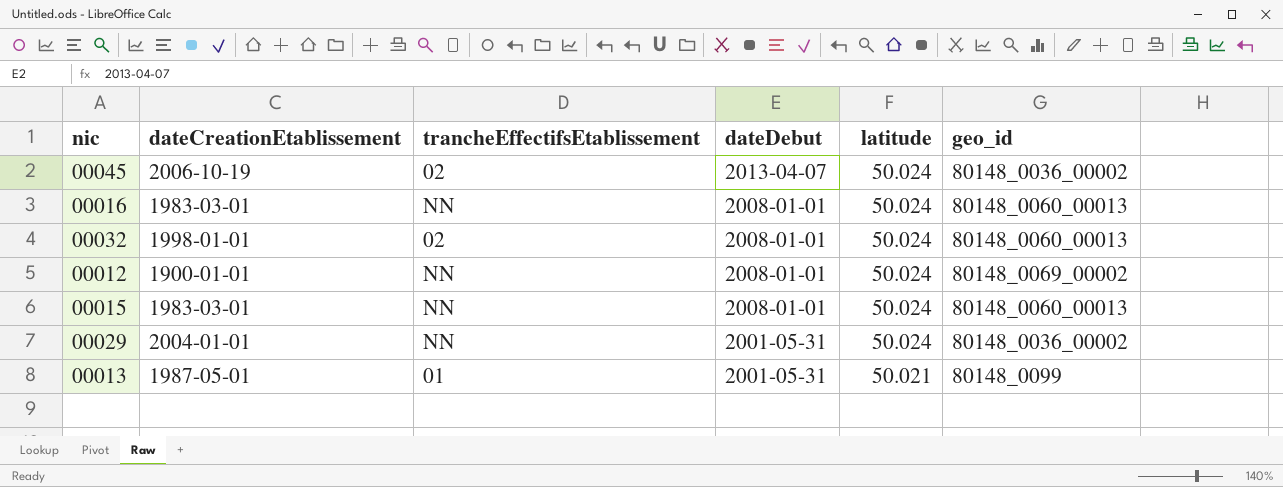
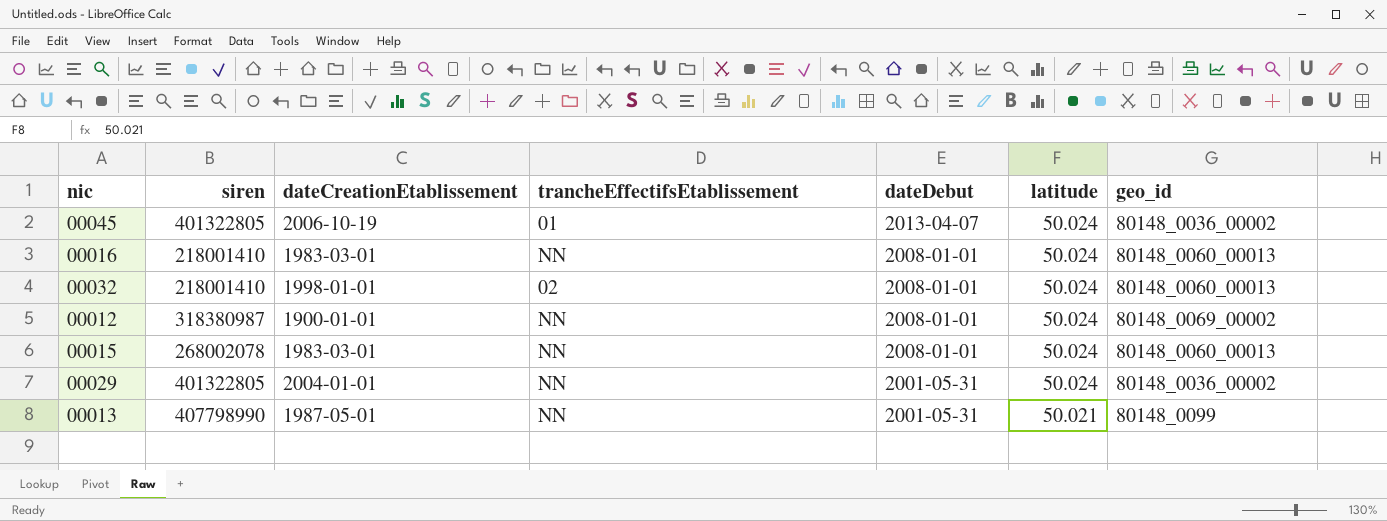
column siren | position: none -> 2
00045 | trancheEffectifsEtablissement: 02 -> 01
00013 | trancheEffectifsEtablissement: 01 -> NN

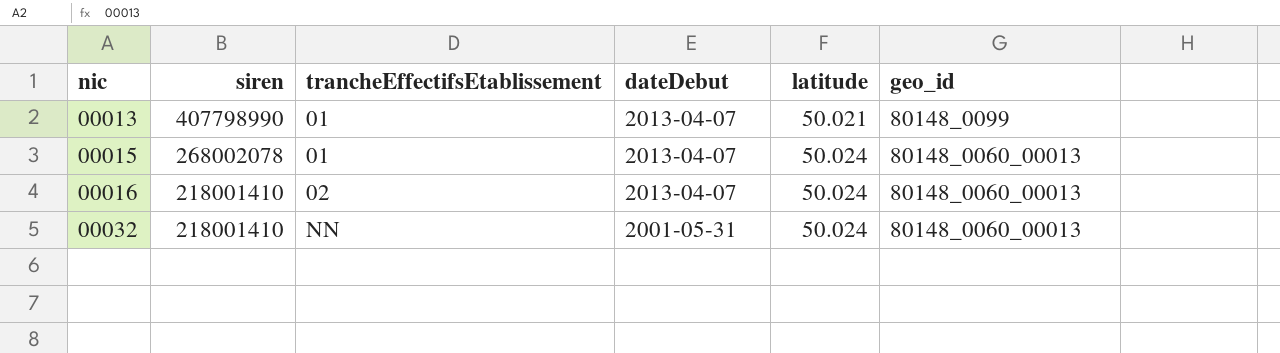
row order: dateDebut descending -> nic ascending
column dateCreationEtablissement | position: 3 -> none
row 00045: 401322805 | 2006-10-19 | 01 | 2013-04-07 | 50.024 | 80148_0036_00002 -> none
row 00012: 318380987 | 1900-01-01 | NN | 2008-01-01 | 50.024 | 80148_0069_00002 -> none
row 00029: 401322805 | 2004-01-01 | NN | 2001-05-31 | 50.024 | 80148_0036_00002 -> none
00013 | trancheEffectifsEtablissement: NN -> 01
00013 | dateDebut: 2001-05-31 -> 2013-04-07
00015 | trancheEffectifsEtablissement: NN -> 01
00015 | dateDebut: 2008-01-01 -> 2013-04-07
00016 | trancheEffectifsEtablissement: NN -> 02
00016 | dateDebut: 2008-01-01 -> 2013-04-07
00032 | trancheEffectifsEtablissement: 02 -> NN
00032 | dateDebut: 2008-01-01 -> 2001-05-31

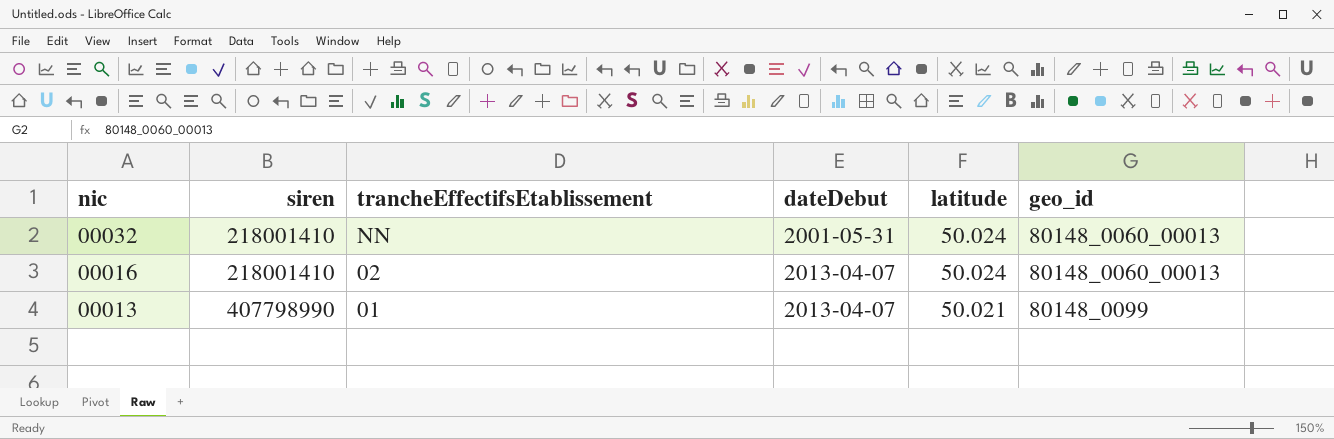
row order: nic ascending -> nic descending
row 00015: 268002078 | 01 | 2013-04-07 | 50.024 | 80148_0060_00013 -> none

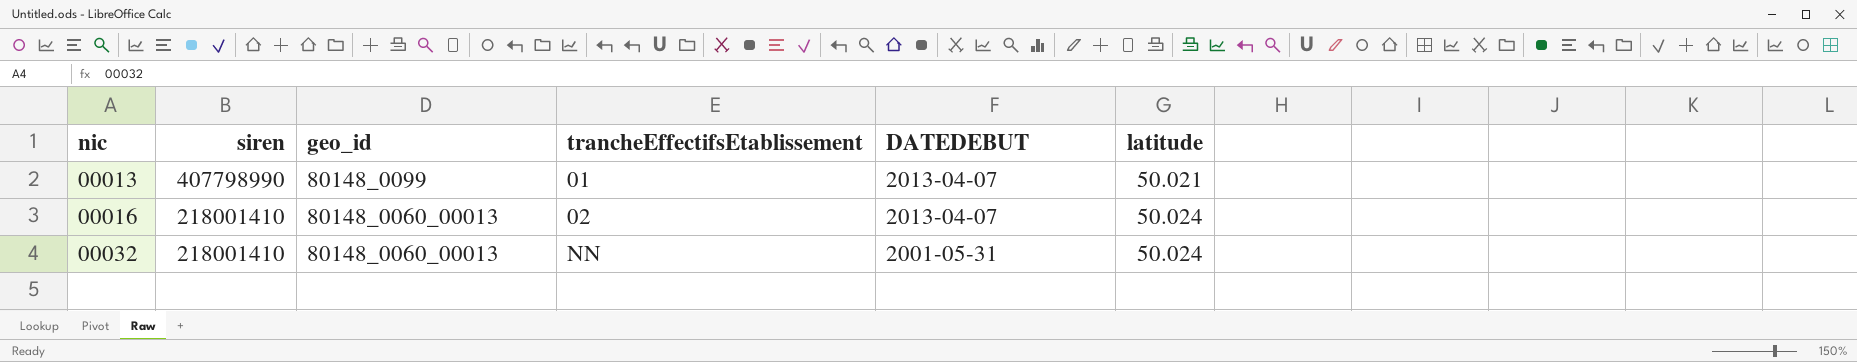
row order: nic descending -> nic ascending
column geo_id | position: 6 -> 3
column name: dateDebut -> DATEDEBUT

